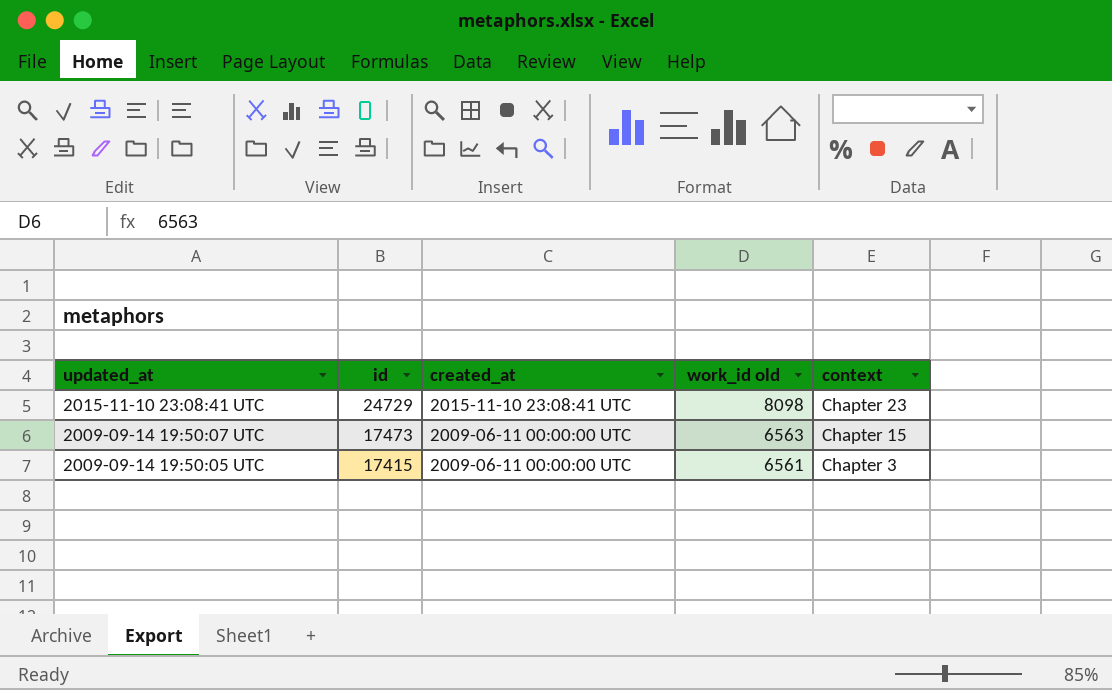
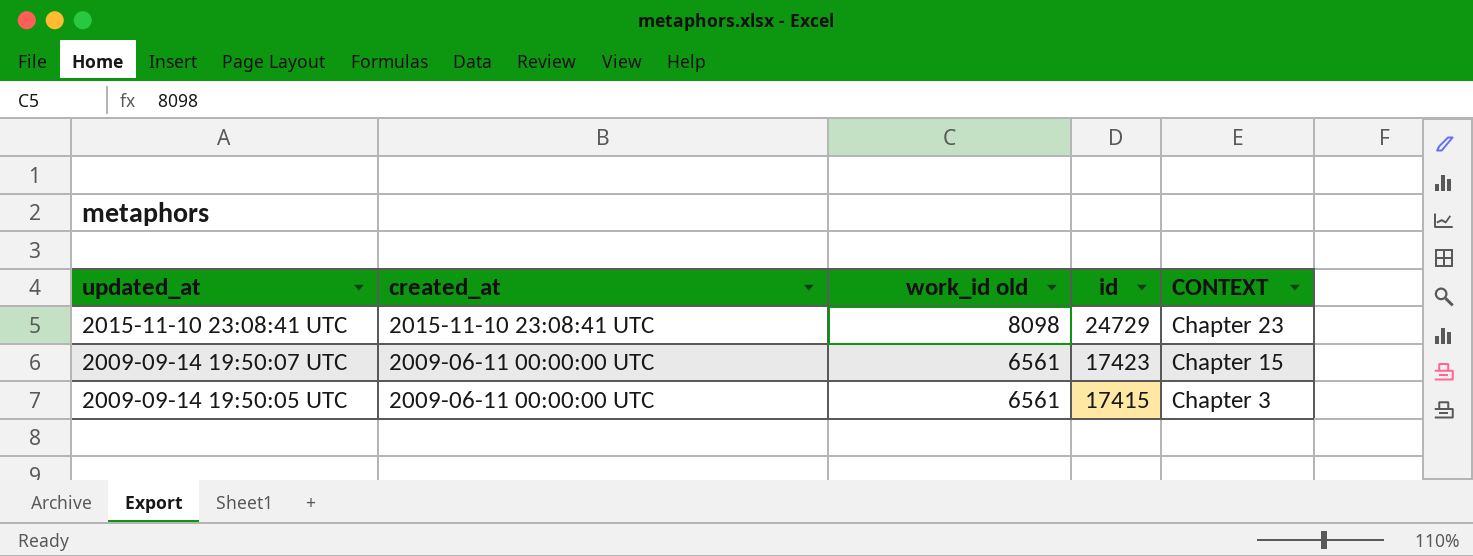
column id | position: 2 -> 4
column name: context -> CONTEXT
2009-09-14 19:50:07 UTC | work_id old: 6563 -> 6561
2009-09-14 19:50:07 UTC | id: 17473 -> 17423

